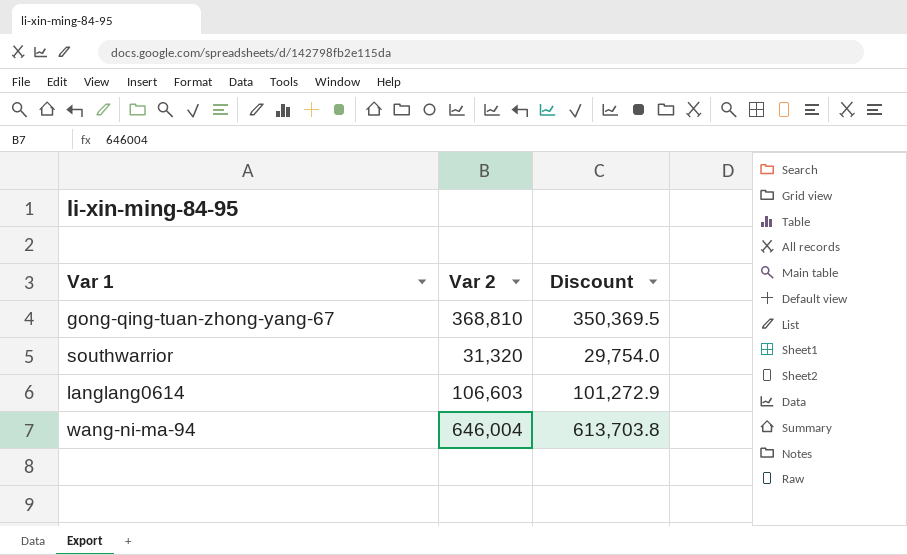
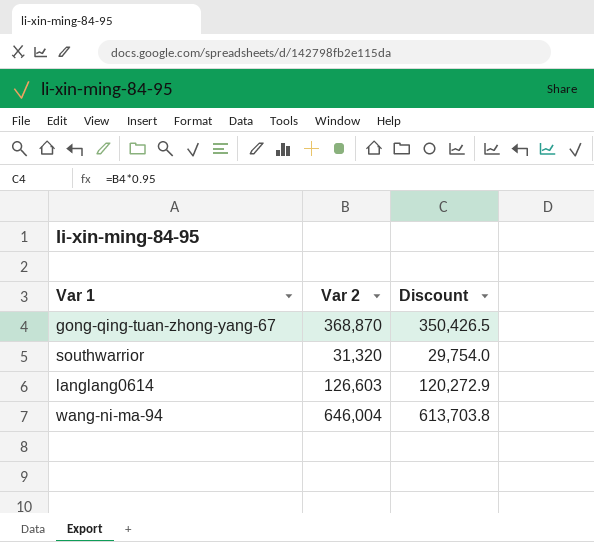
gong-qing-tuan-zhong-yang-67 | Var 2: 368,810 -> 368,870
gong-qing-tuan-zhong-yang-67 | Discount: 350,369.5 -> 350,426.5
langlang0614 | Var 2: 106,603 -> 126,603
langlang0614 | Discount: 101,272.9 -> 120,272.9

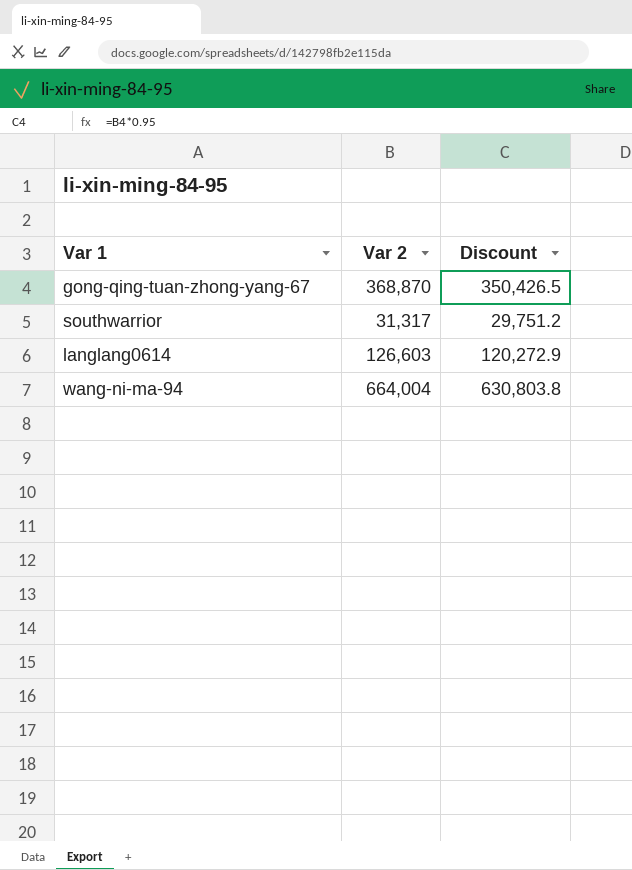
southwarrior | Var 2: 31,320 -> 31,317
southwarrior | Discount: 29,754.0 -> 29,751.2
wang-ni-ma-94 | Var 2: 646,004 -> 664,004
wang-ni-ma-94 | Discount: 613,703.8 -> 630,803.8

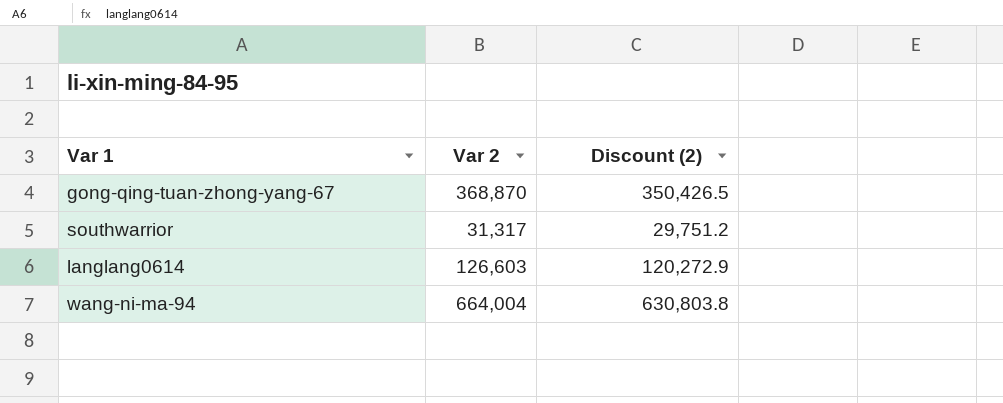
column name: Discount -> Discount (2)

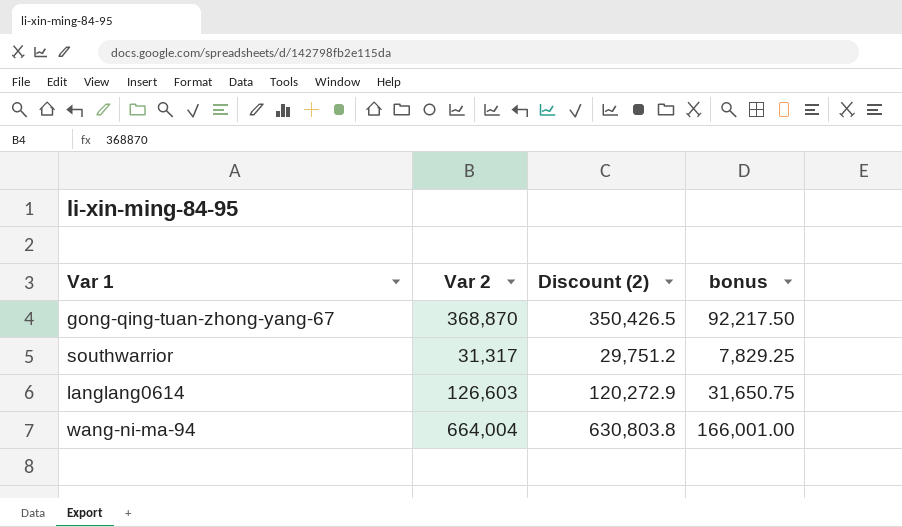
column bonus | formula: none -> [Var 2] * 0.25

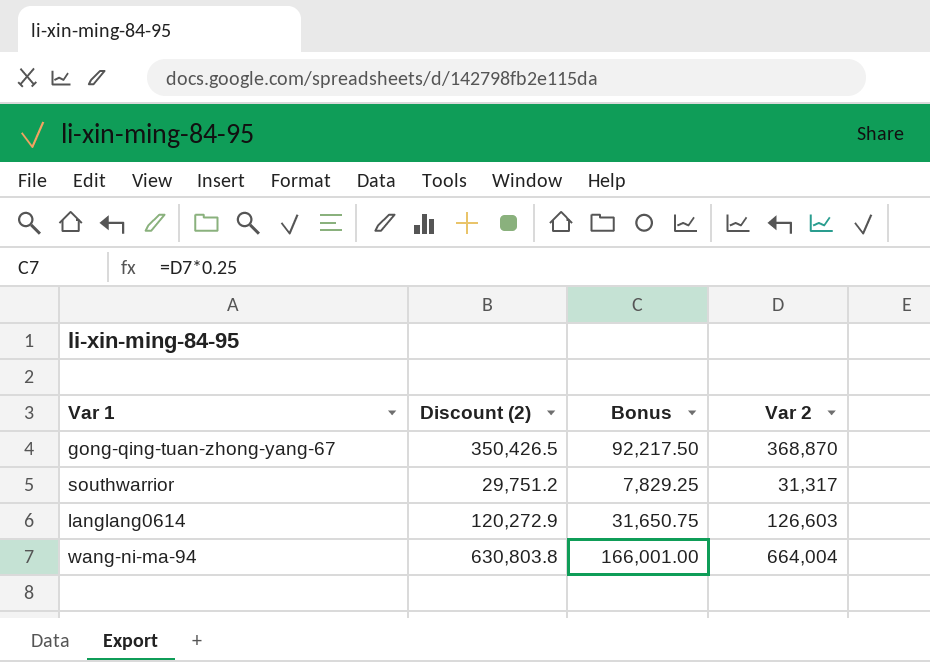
column name: bonus -> Bonus
column Var 2 | position: 2 -> 4

